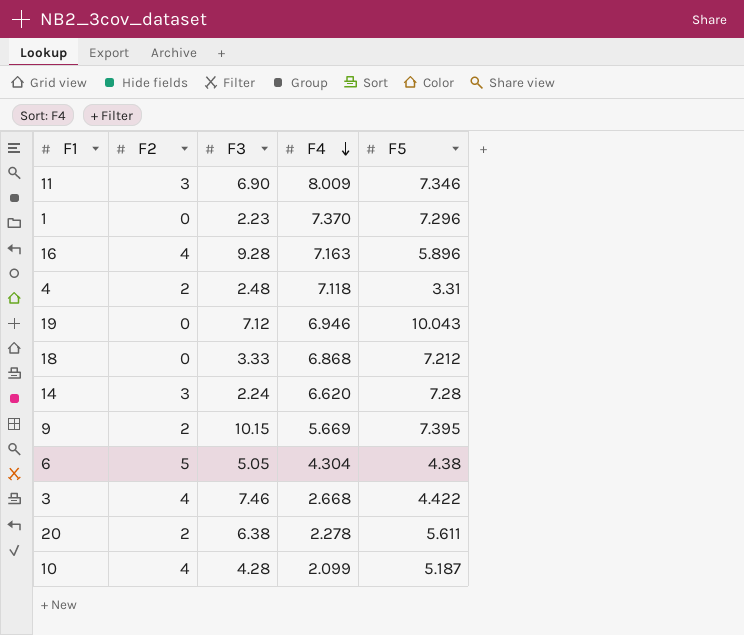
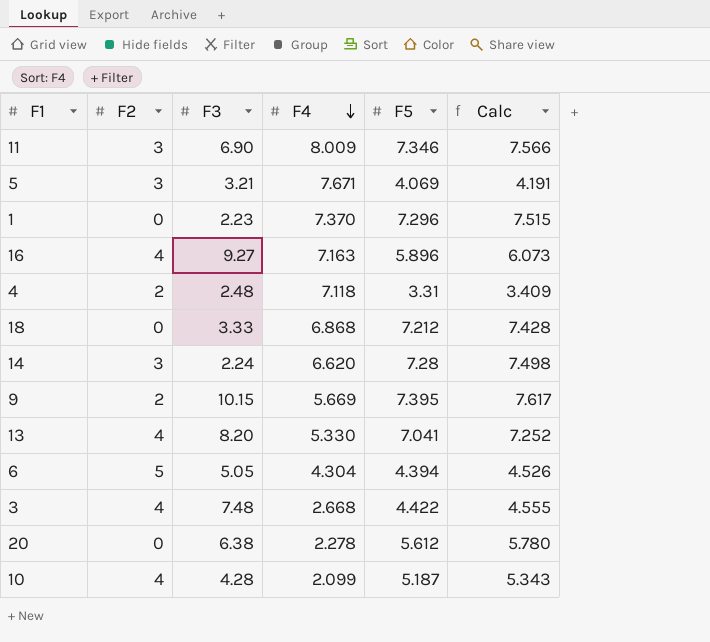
column Calc | formula: none -> [F5] * 1.03
row 19: 0 | 7.12 | 6.946 | 10.043 -> none
row 5: none -> 3 | 3.21 | 7.671 | 4.069 | 4.191
16 | F3: 9.28 -> 9.27
row 13: none -> 4 | 8.20 | 5.330 | 7.041 | 7.252
6 | F5: 4.38 -> 4.394
3 | F3: 7.46 -> 7.48
20 | F2: 2 -> 0
20 | F5: 5.611 -> 5.612

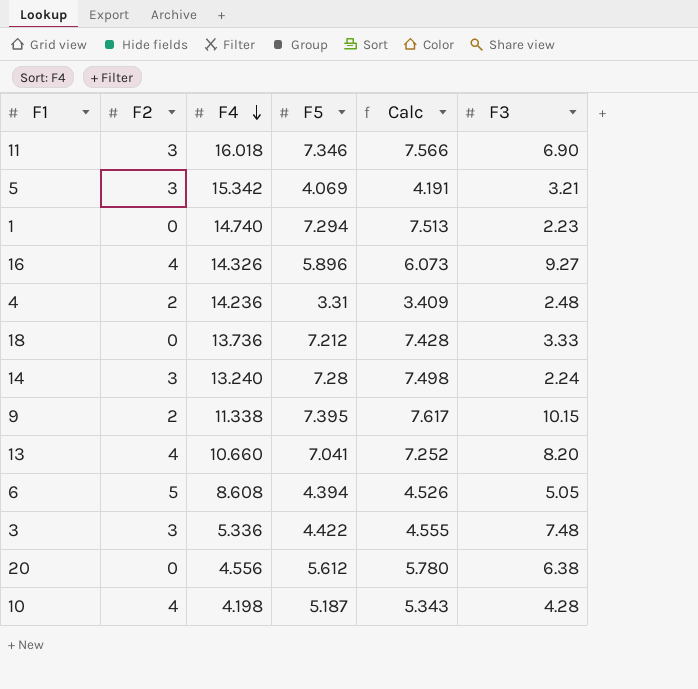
column F3 | position: 3 -> 6
11 | F4: 8.009 -> 16.018
5 | F4: 7.671 -> 15.342
1 | F4: 7.370 -> 14.740
1 | F5: 7.296 -> 7.294
1 | Calc: 7.515 -> 7.513
16 | F4: 7.163 -> 14.326
4 | F4: 7.118 -> 14.236
18 | F4: 6.868 -> 13.736
14 | F4: 6.620 -> 13.240
9 | F4: 5.669 -> 11.338
13 | F4: 5.330 -> 10.660
6 | F4: 4.304 -> 8.608
3 | F2: 4 -> 3
3 | F4: 2.668 -> 5.336
20 | F4: 2.278 -> 4.556
10 | F4: 2.099 -> 4.198

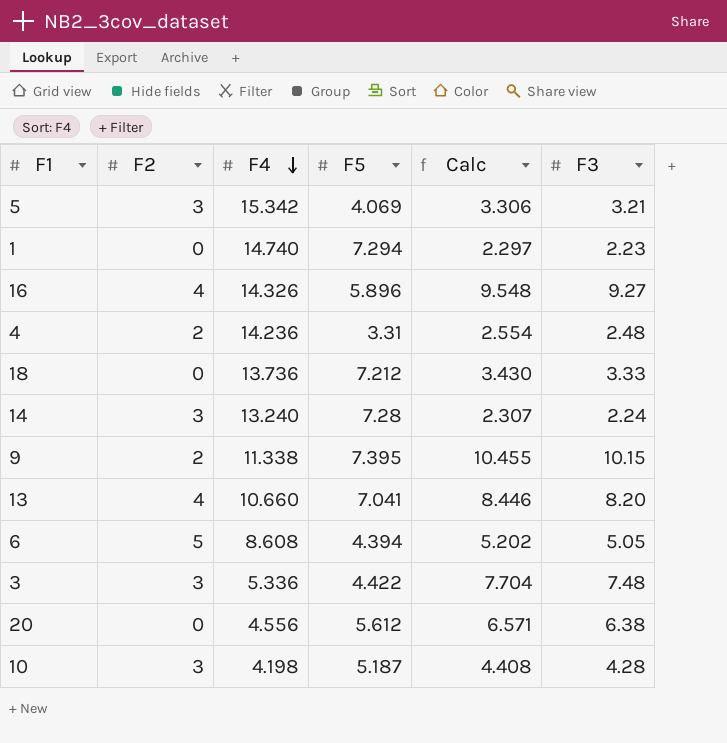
column Calc | formula: [F5] * 1.03 -> [F3] * 1.03
row 11: 3 | 16.018 | 7.346 | 7.566 | 6.90 -> none
10 | F2: 4 -> 3

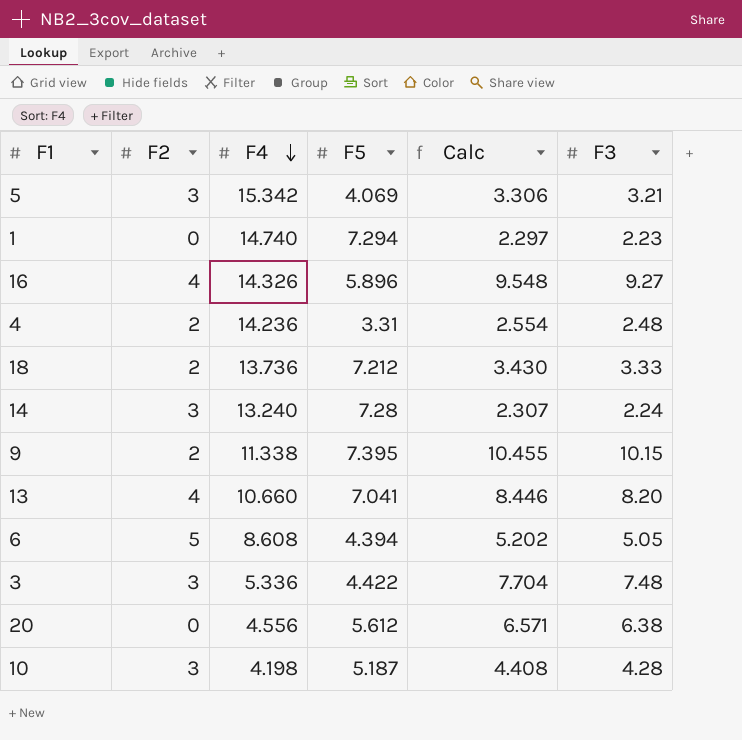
18 | F2: 0 -> 2

